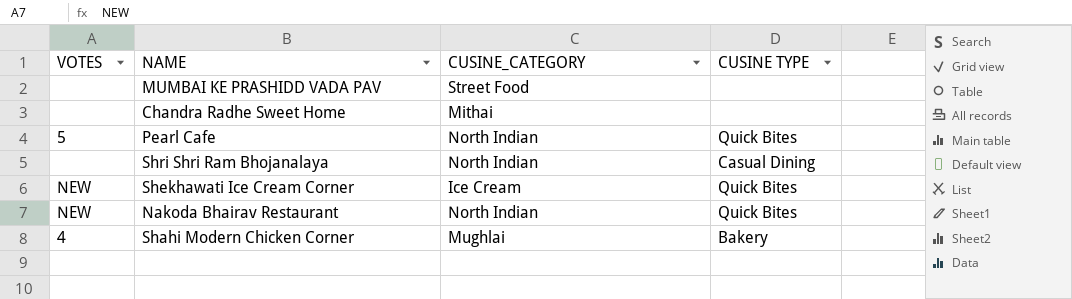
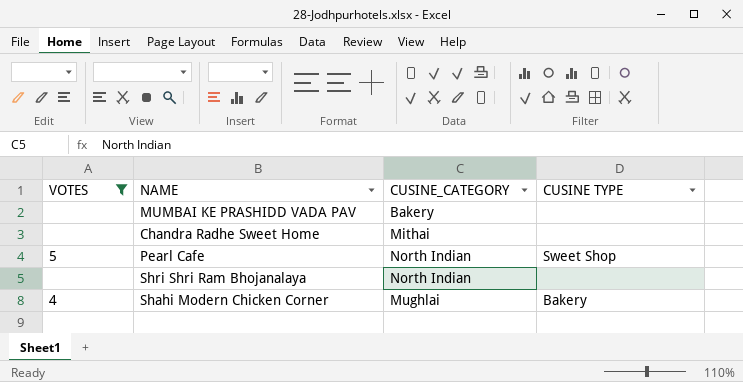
filter: none -> VOTES != NEW
MUMBAI KE PRASHIDD VADA PAV | CUSINE_CATEGORY: Street Food -> Bakery
Pearl Cafe | CUSINE TYPE: Quick Bites -> Sweet Shop
Shri Shri Ram Bhojanalaya | CUSINE TYPE: Casual Dining -> none

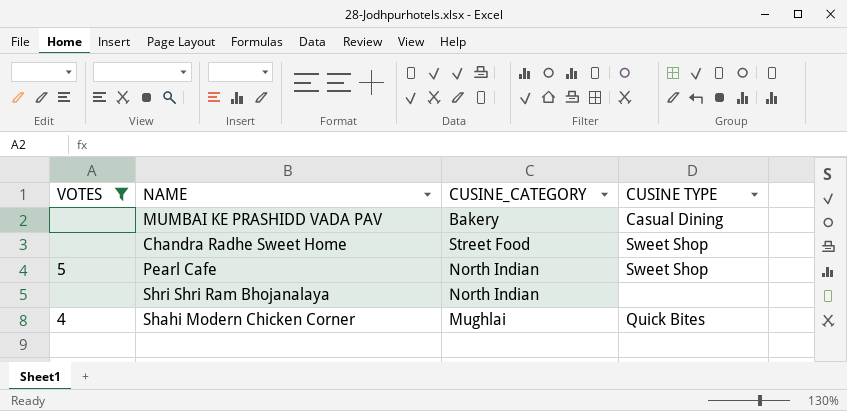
MUMBAI KE PRASHIDD VADA PAV | CUSINE TYPE: none -> Casual Dining
Chandra Radhe Sweet Home | CUSINE_CATEGORY: Mithai -> Street Food
Chandra Radhe Sweet Home | CUSINE TYPE: none -> Sweet Shop
Shahi Modern Chicken Corner | CUSINE TYPE: Bakery -> Quick Bites

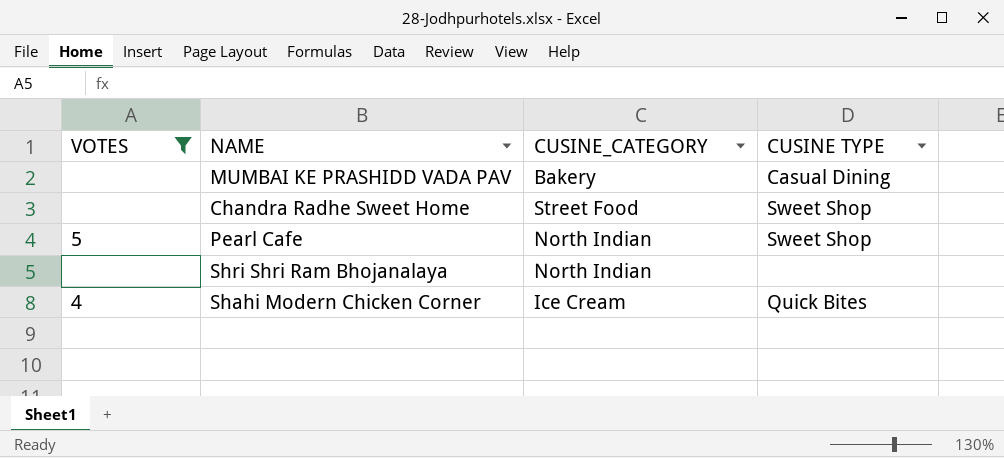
Shahi Modern Chicken Corner | CUSINE_CATEGORY: Mughlai -> Ice Cream

